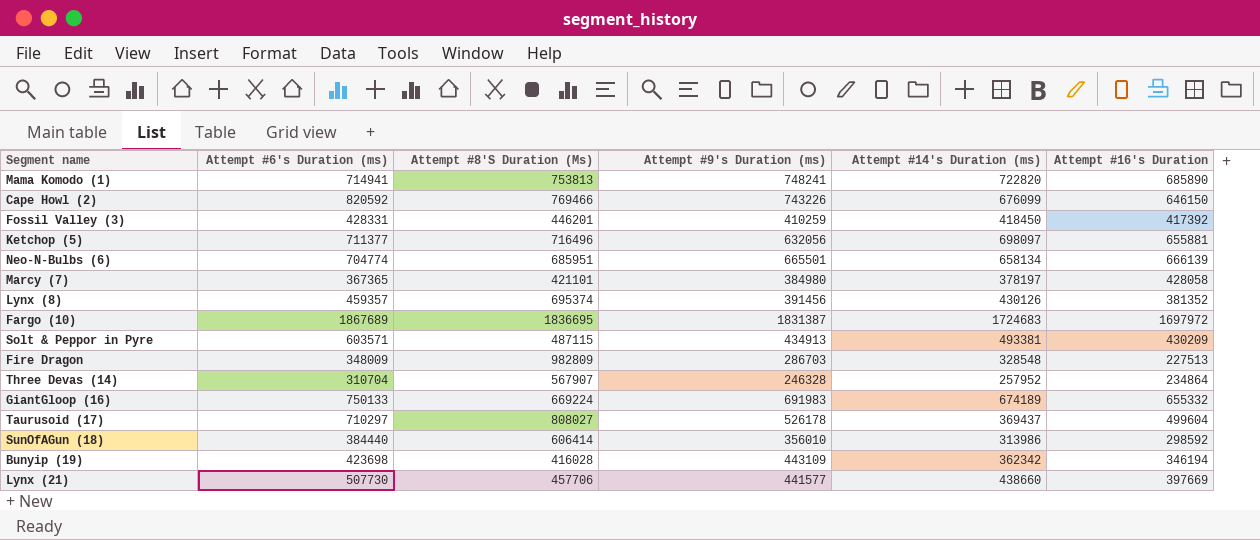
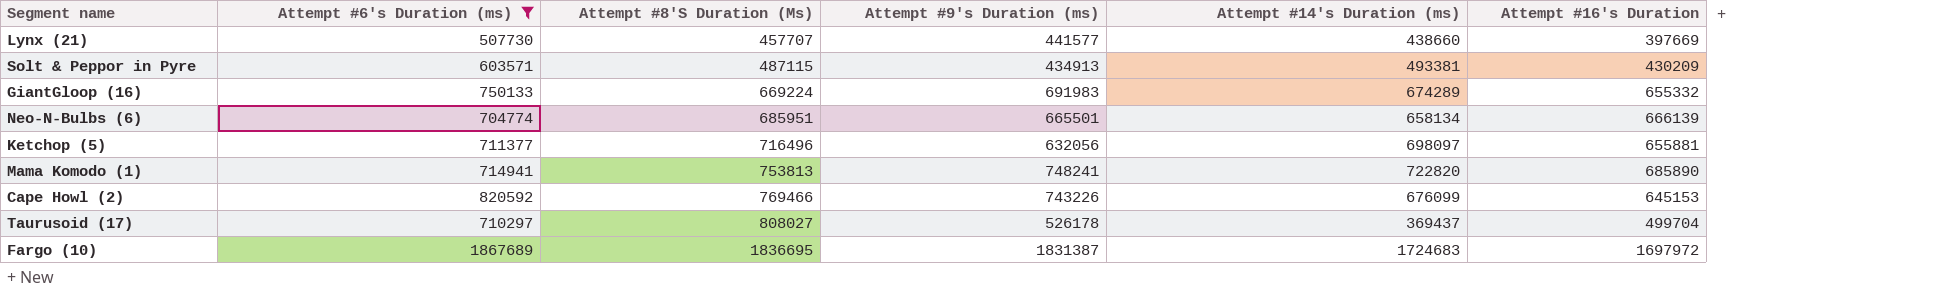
filter: none -> Attempt #6's Duration (ms) >= 507730
row order: none -> Attempt #8'S Duration (Ms) ascending
Lynx (21) | Attempt #8'S Duration (Ms): 457706 -> 457707
GiantGloop (16) | Attempt #14's Duration (ms): 674189 -> 674289
Cape Howl (2) | Attempt #16's Duration: 646150 -> 645153
Taurusoid (17) | Attempt #16's Duration: 499604 -> 499704

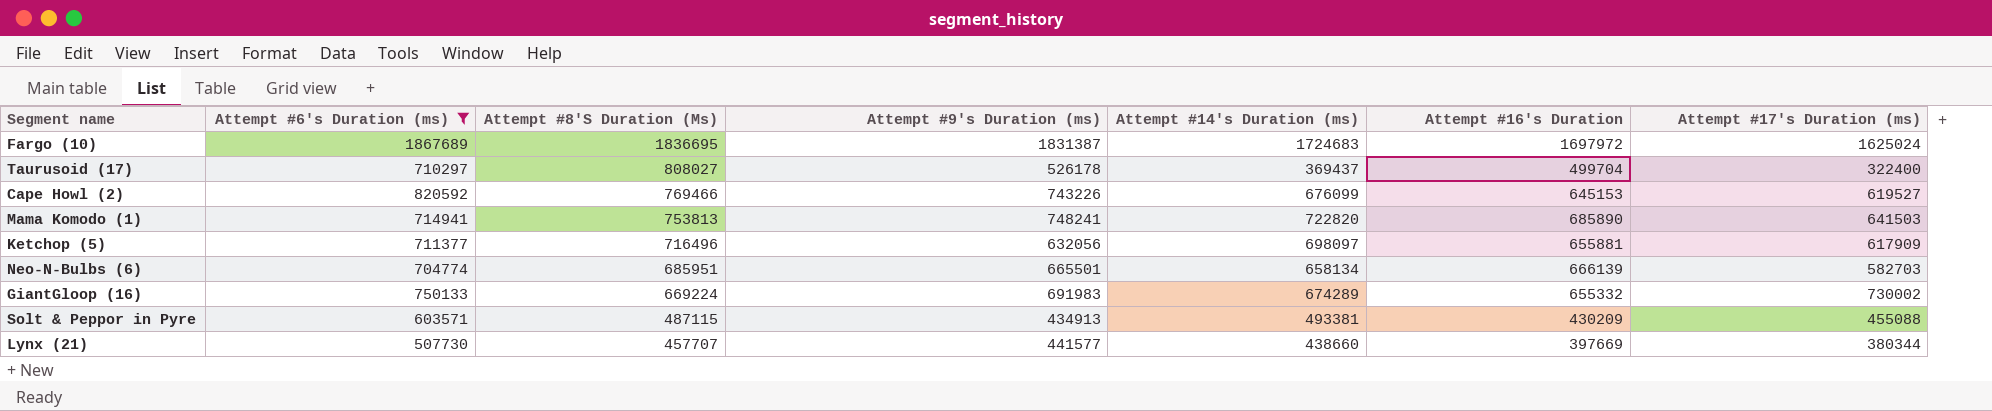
row order: Attempt #8'S Duration (Ms) ascending -> Attempt #8'S Duration (Ms) descending
column Attempt #17's Duration (ms) | position: none -> 7

